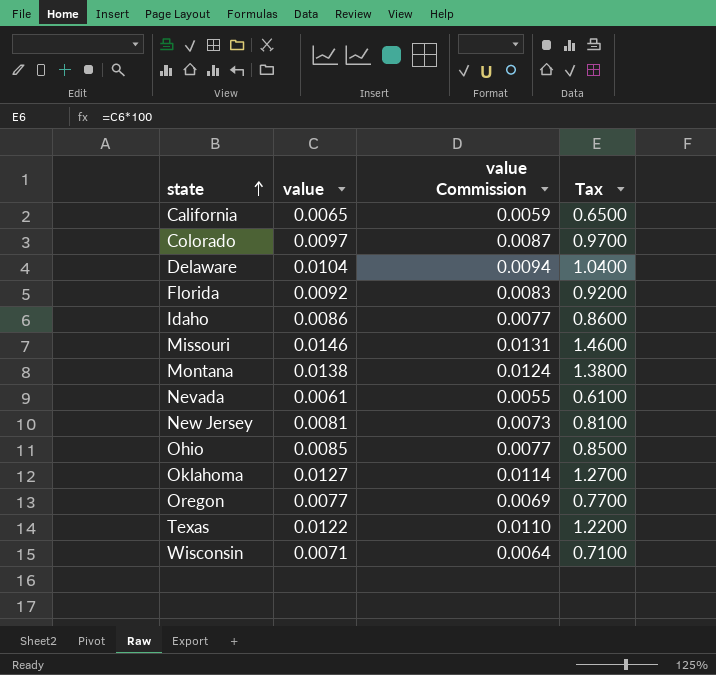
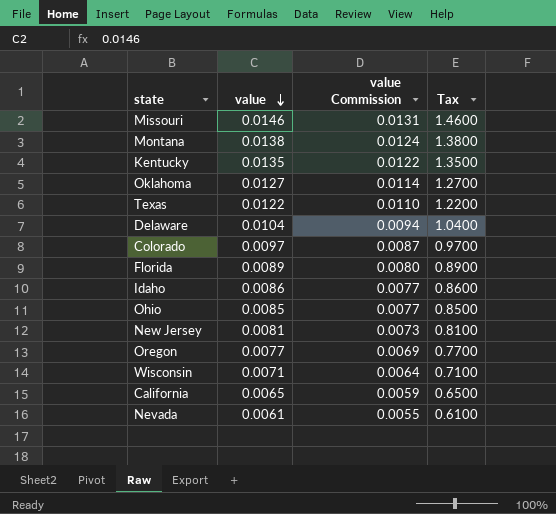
row order: state ascending -> value descending
row Kentucky: none -> 0.0135 | 0.0122 | 1.3500
Florida | value: 0.0092 -> 0.0089
Florida | value Commission: 0.0083 -> 0.0080
Florida | Tax: 0.9200 -> 0.8900

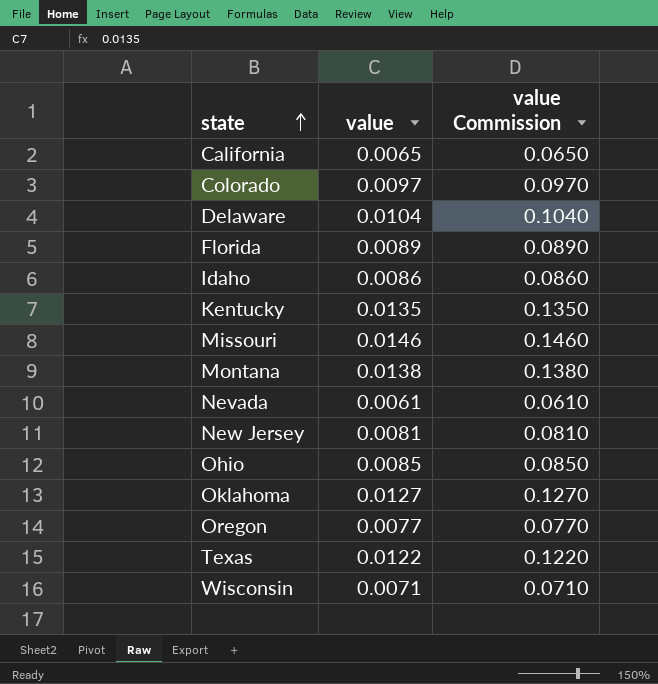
row order: value descending -> state ascending
column Tax | formula: [value] * 100 -> none
column value Commission | formula: [value] * 0.9 -> [value] * 10

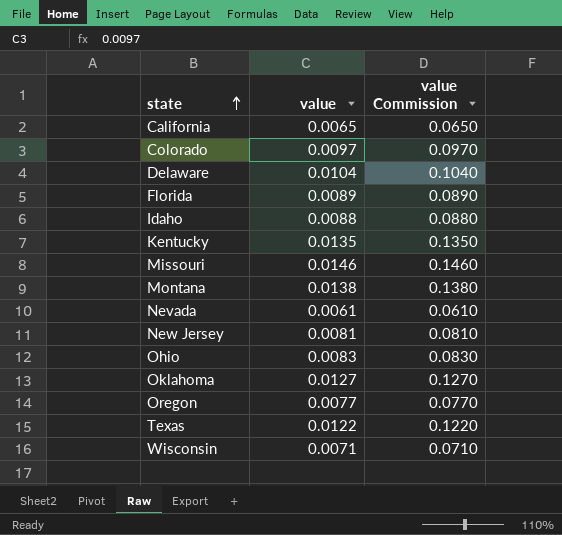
Idaho | value: 0.0086 -> 0.0088
Idaho | value Commission: 0.0860 -> 0.0880
Ohio | value: 0.0085 -> 0.0083
Ohio | value Commission: 0.0850 -> 0.0830

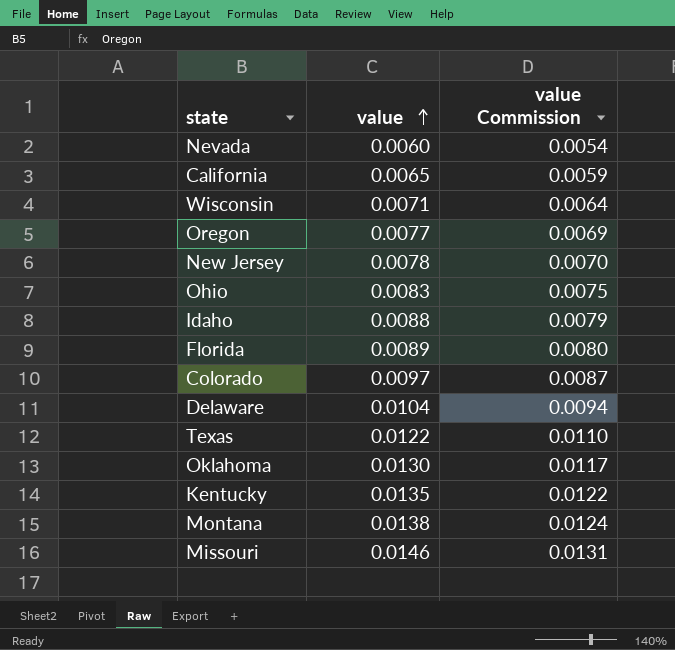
row order: state ascending -> value ascending
column value Commission | formula: [value] * 10 -> [value] * 0.9
Nevada | value: 0.0061 -> 0.0060
New Jersey | value: 0.0081 -> 0.0078
Oklahoma | value: 0.0127 -> 0.0130

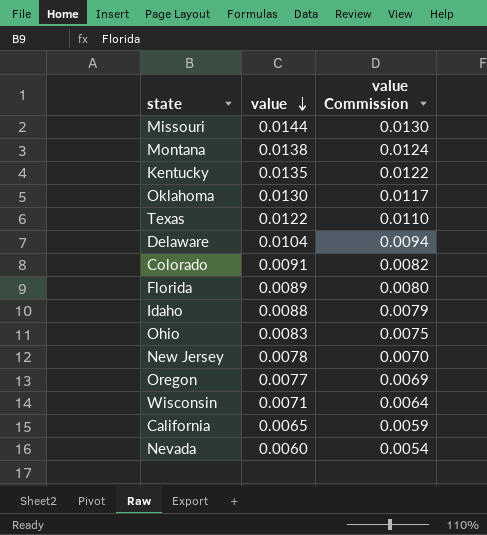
row order: value ascending -> value descending
Missouri | value: 0.0146 -> 0.0144
Missouri | value Commission: 0.0131 -> 0.0130
Colorado | value: 0.0097 -> 0.0091
Colorado | value Commission: 0.0087 -> 0.0082

